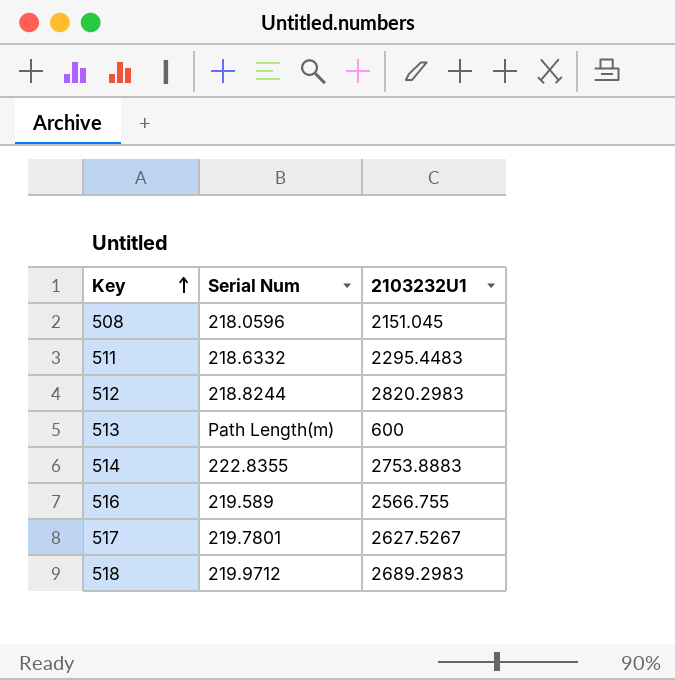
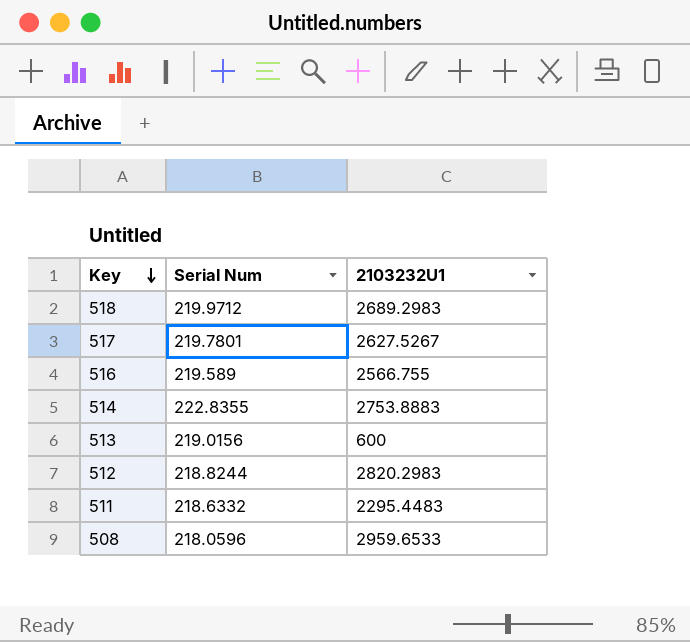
row order: Key ascending -> Key descending
513 | Serial Num: Path Length(m) -> 219.0156
508 | 2103232U1: 2151.045 -> 2959.6533

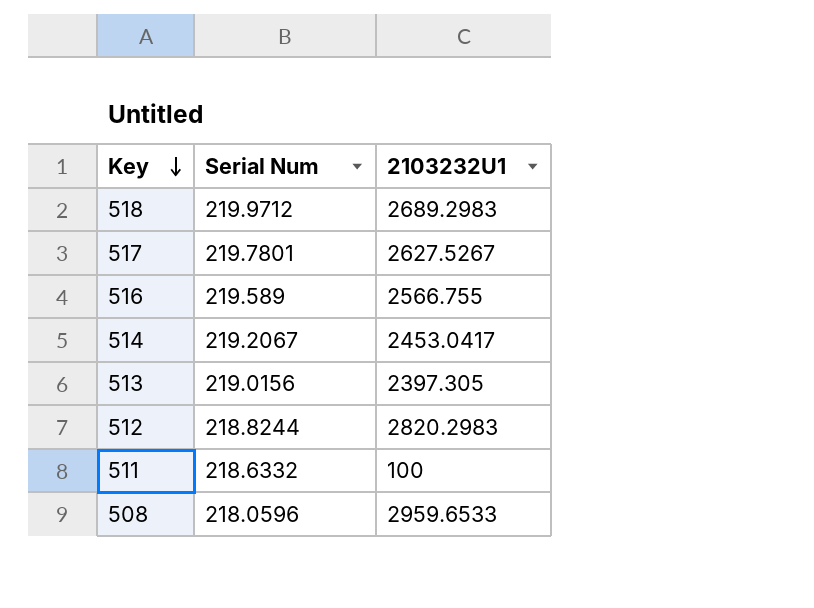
514 | Serial Num: 222.8355 -> 219.2067
514 | 2103232U1: 2753.8883 -> 2453.0417
513 | 2103232U1: 600 -> 2397.305
511 | 2103232U1: 2295.4483 -> 100

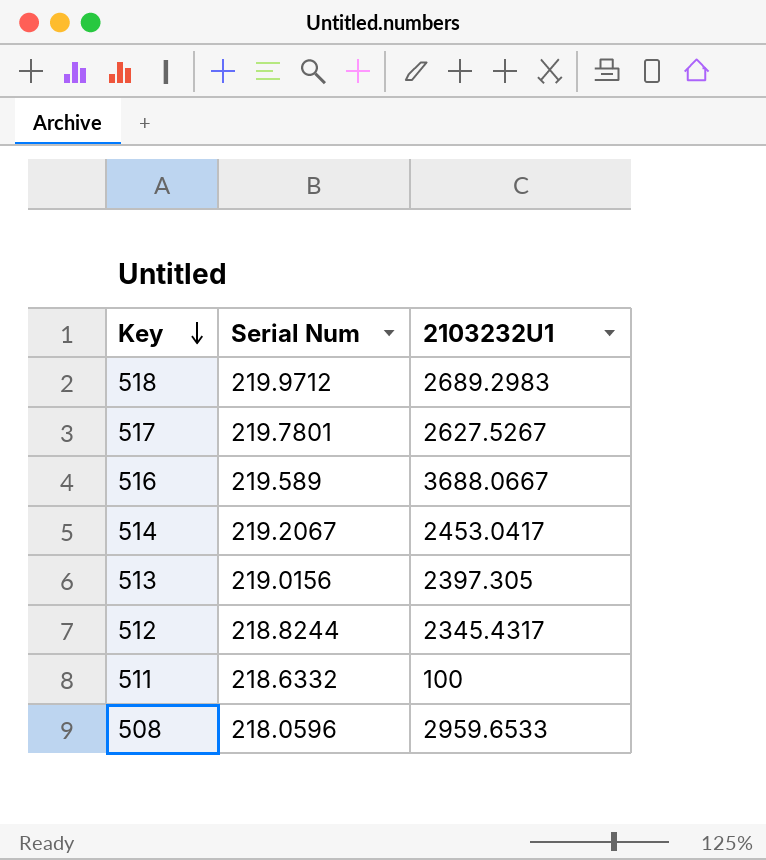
516 | 2103232U1: 2566.755 -> 3688.0667
512 | 2103232U1: 2820.2983 -> 2345.4317

